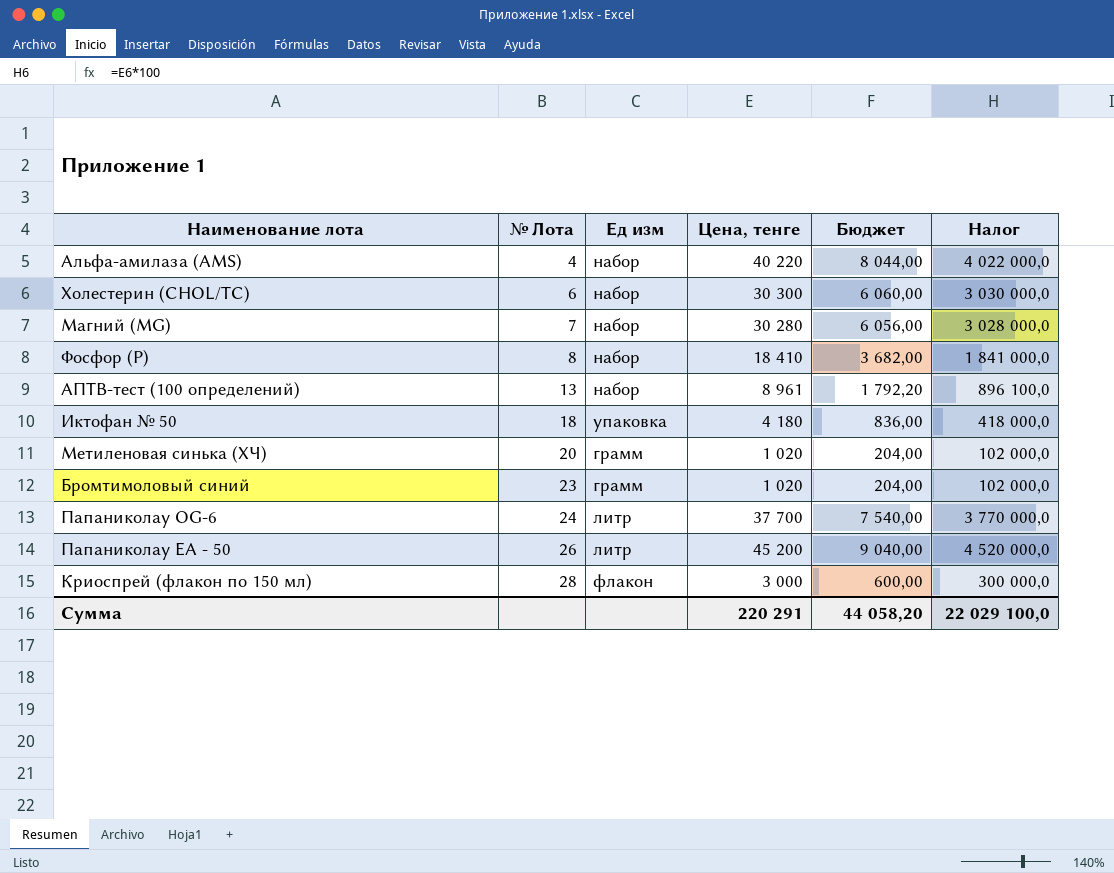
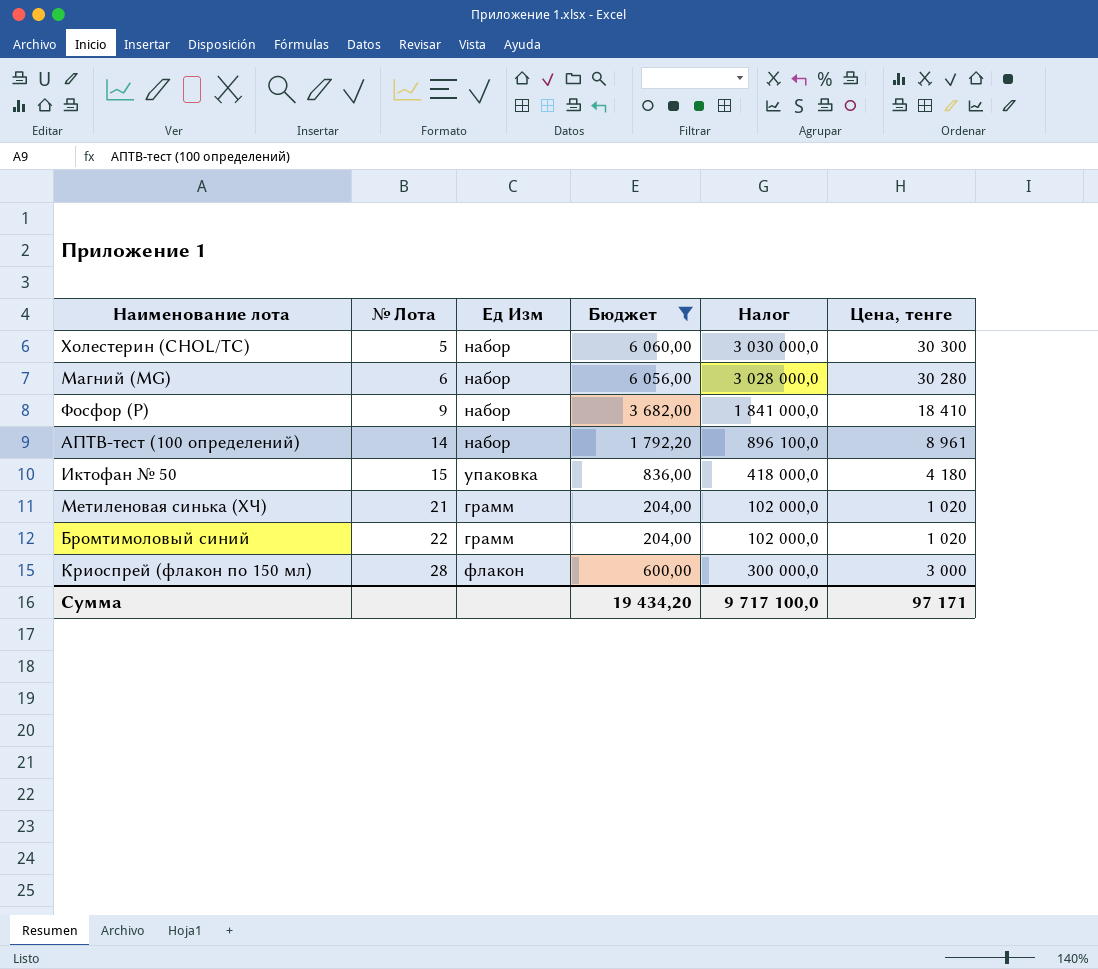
filter: none -> Бюджет <= 6 060,00
column name: Ед изм -> Ед Изм
column Цена, тенге | position: 4 -> 6
Холестерин (CHOL/TC) | № Лота: 6 -> 5
Магний (MG) | № Лота: 7 -> 6
Фосфор (Р) | № Лота: 8 -> 9
АПТВ-тест (100 определений) | № Лота: 13 -> 14
Иктофан № 50 | № Лота: 18 -> 15
Метиленовая синька (ХЧ) | № Лота: 20 -> 21
Бромтимоловый синий | № Лота: 23 -> 22
Сумма | Бюджет: 44 058,20 -> 19 434,20
Сумма | Налог: 22 029 100,0 -> 9 717 100,0
Сумма | Цена, тенге: 220 291 -> 97 171

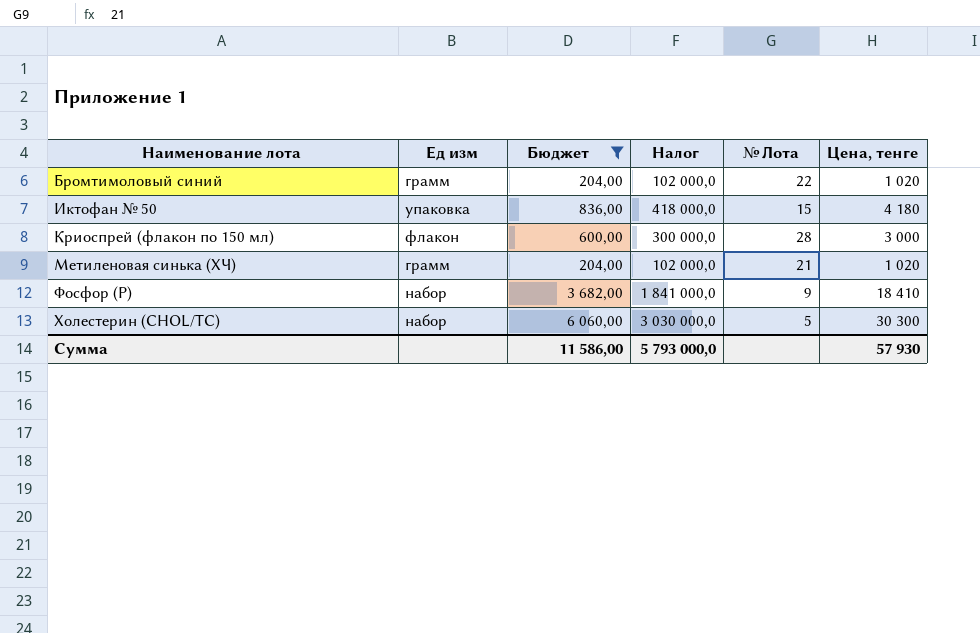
row order: № Лота ascending -> Наименование лота ascending
column name: Ед Изм -> Ед изм
column № Лота | position: 2 -> 5
row Магний (MG): 6 | набор | 6 056,00 | 3 028 000,0 | 30 280 -> none
row АПТВ-тест (100 определений): 14 | набор | 1 792,20 | 896 100,0 | 8 961 -> none
Сумма | Бюджет: 19 434,20 -> 11 586,00
Сумма | Налог: 9 717 100,0 -> 5 793 000,0
Сумма | Цена, тенге: 97 171 -> 57 930

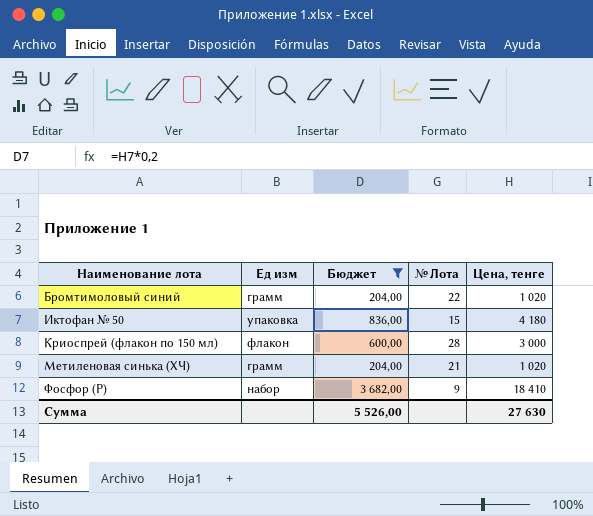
column Налог | formula: [Цена, тенге] * 100 -> none
row Холестерин (CHOL/TC): набор | 6 060,00 | 3 030 000,0 | 5 | 30 300 -> none
Сумма | Бюджет: 11 586,00 -> 5 526,00
Сумма | Цена, тенге: 57 930 -> 27 630

